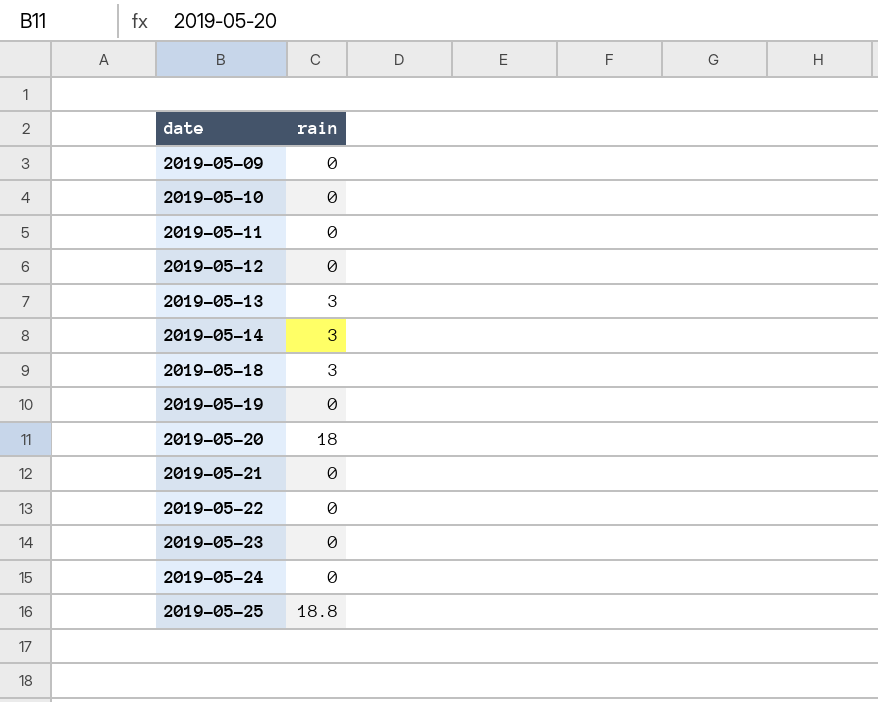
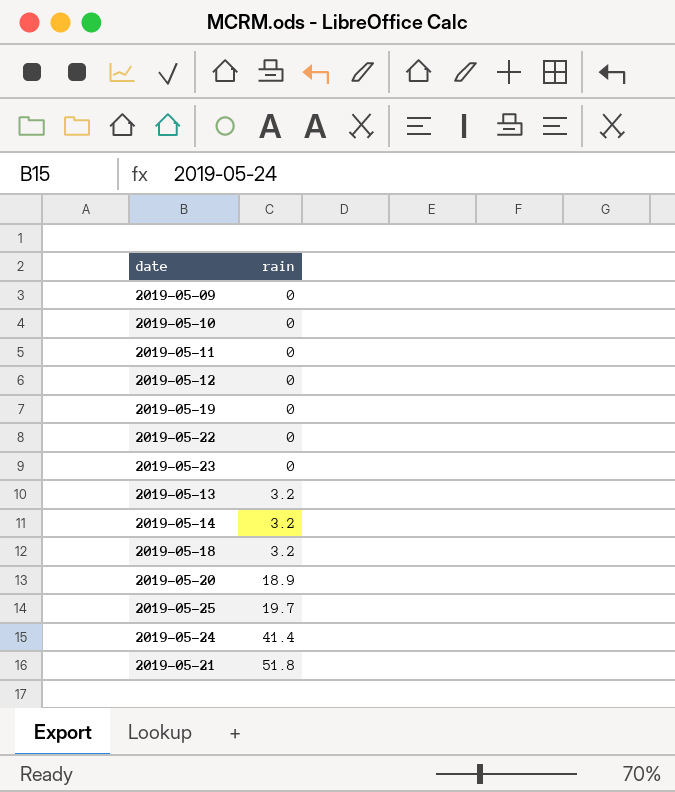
row order: date ascending -> rain ascending
2019-05-13 | rain: 3 -> 3.2
2019-05-14 | rain: 3 -> 3.2
2019-05-18 | rain: 3 -> 3.2
2019-05-20 | rain: 18 -> 18.9
2019-05-25 | rain: 18.8 -> 19.7
2019-05-24 | rain: 0 -> 41.4
2019-05-21 | rain: 0 -> 51.8

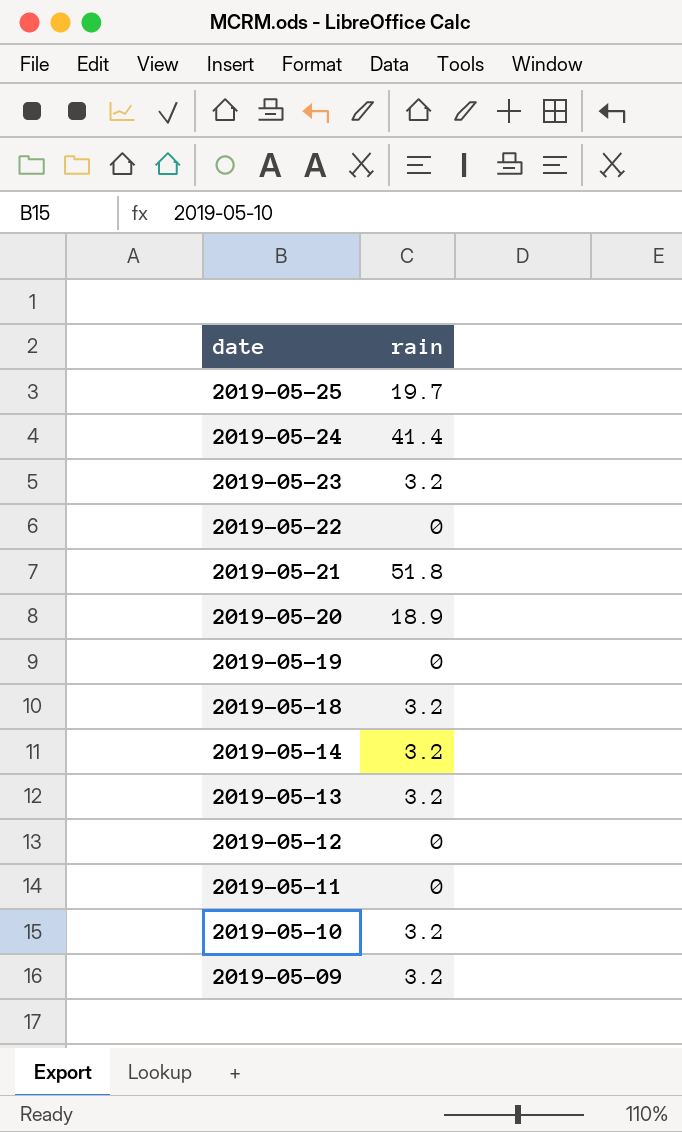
row order: rain ascending -> date descending
2019-05-23 | rain: 0 -> 3.2
2019-05-10 | rain: 0 -> 3.2
2019-05-09 | rain: 0 -> 3.2

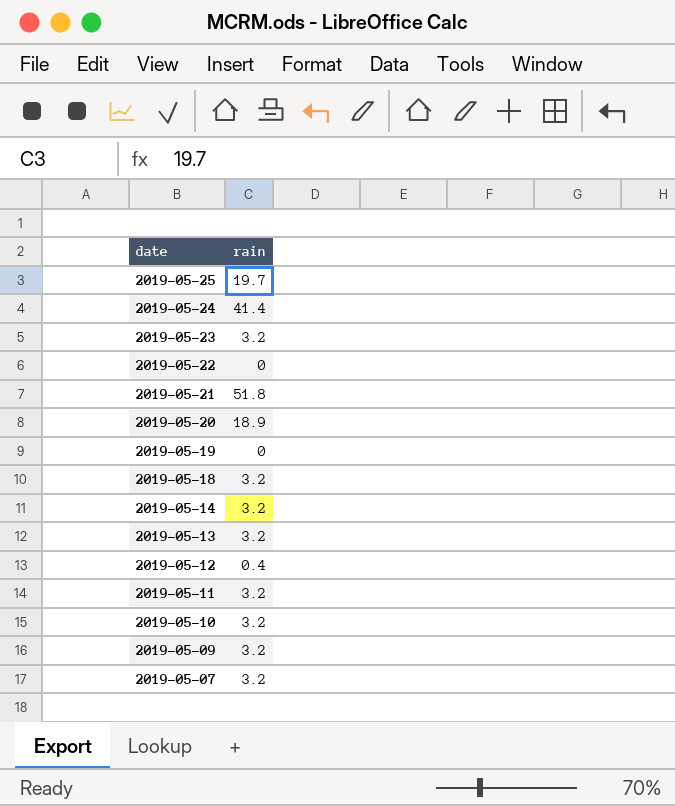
2019-05-12 | rain: 0 -> 0.4
2019-05-11 | rain: 0 -> 3.2
row 2019-05-07: none -> 3.2

